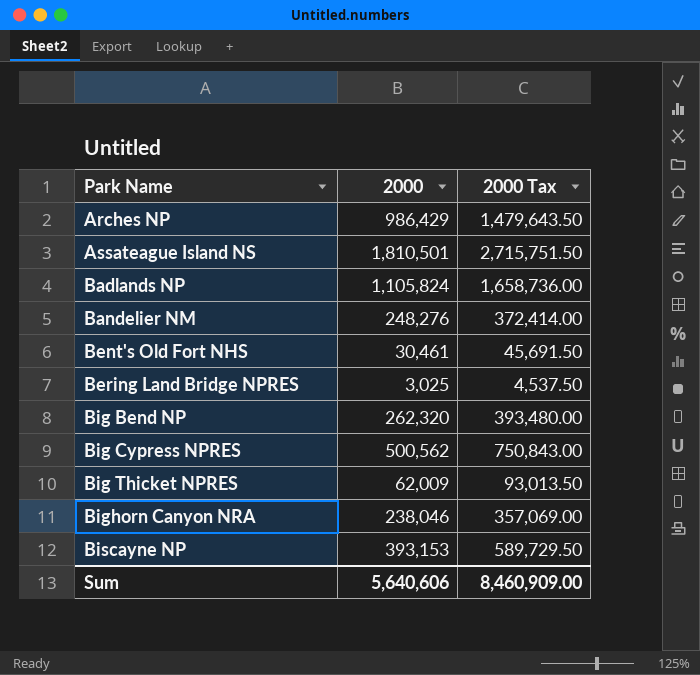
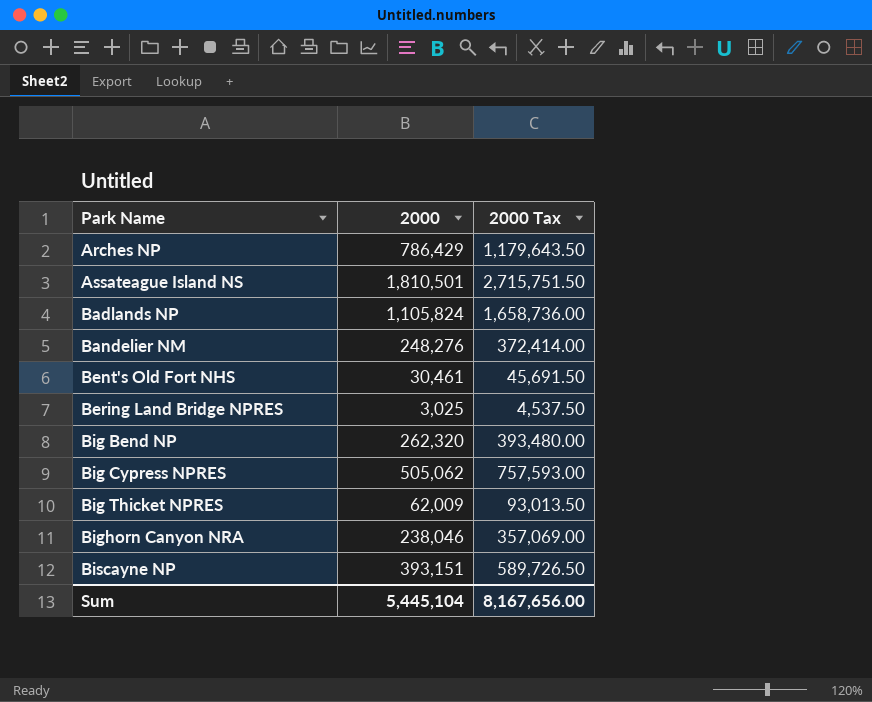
Arches NP | 2000: 986,429 -> 786,429
Arches NP | 2000 Tax: 1,479,643.50 -> 1,179,643.50
Big Cypress NPRES | 2000: 500,562 -> 505,062
Big Cypress NPRES | 2000 Tax: 750,843.00 -> 757,593.00
Biscayne NP | 2000: 393,153 -> 393,151
Biscayne NP | 2000 Tax: 589,729.50 -> 589,726.50
Sum | 2000: 5,640,606 -> 5,445,104
Sum | 2000 Tax: 8,460,909.00 -> 8,167,656.00

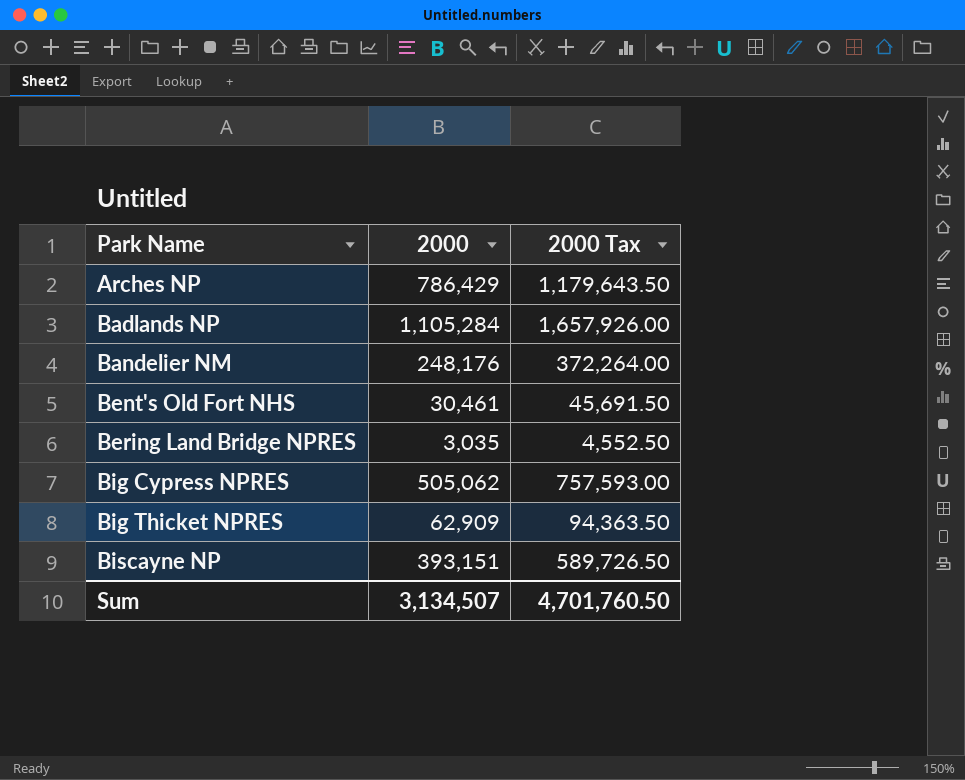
row Assateague Island NS: 1,810,501 | 2,715,751.50 -> none
row Big Bend NP: 262,320 | 393,480.00 -> none
row Bighorn Canyon NRA: 238,046 | 357,069.00 -> none
Badlands NP | 2000: 1,105,824 -> 1,105,284
Badlands NP | 2000 Tax: 1,658,736.00 -> 1,657,926.00
Bandelier NM | 2000: 248,276 -> 248,176
Bandelier NM | 2000 Tax: 372,414.00 -> 372,264.00
Bering Land Bridge NPRES | 2000: 3,025 -> 3,035
Bering Land Bridge NPRES | 2000 Tax: 4,537.50 -> 4,552.50
Big Thicket NPRES | 2000: 62,009 -> 62,909
Big Thicket NPRES | 2000 Tax: 93,013.50 -> 94,363.50
Sum | 2000: 5,445,104 -> 3,134,507
Sum | 2000 Tax: 8,167,656.00 -> 4,701,760.50

